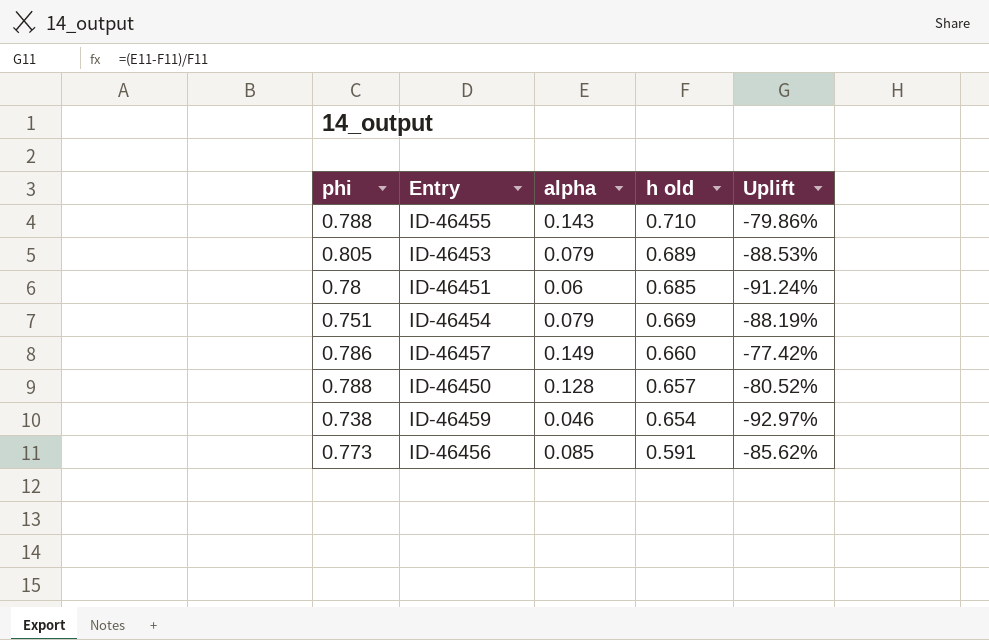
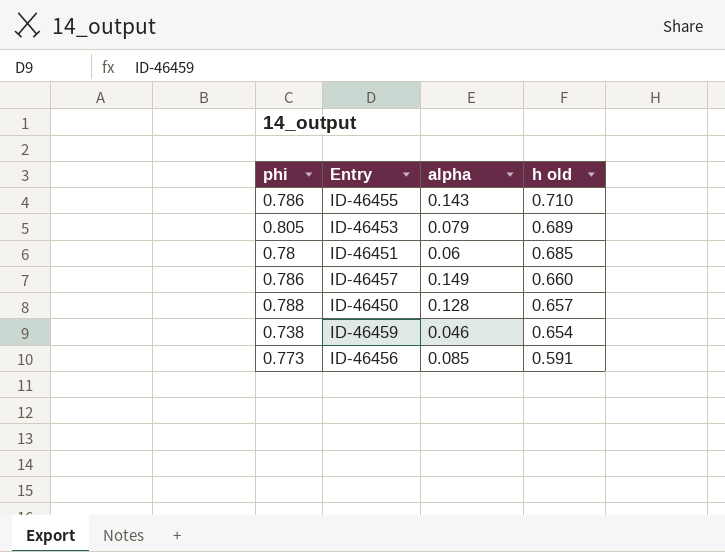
column Uplift | formula: ([alpha] - [h old]) / [h old] -> none
row ID-46454: 0.751 | 0.079 | 0.669 | -88.19% -> none
ID-46455 | phi: 0.788 -> 0.786

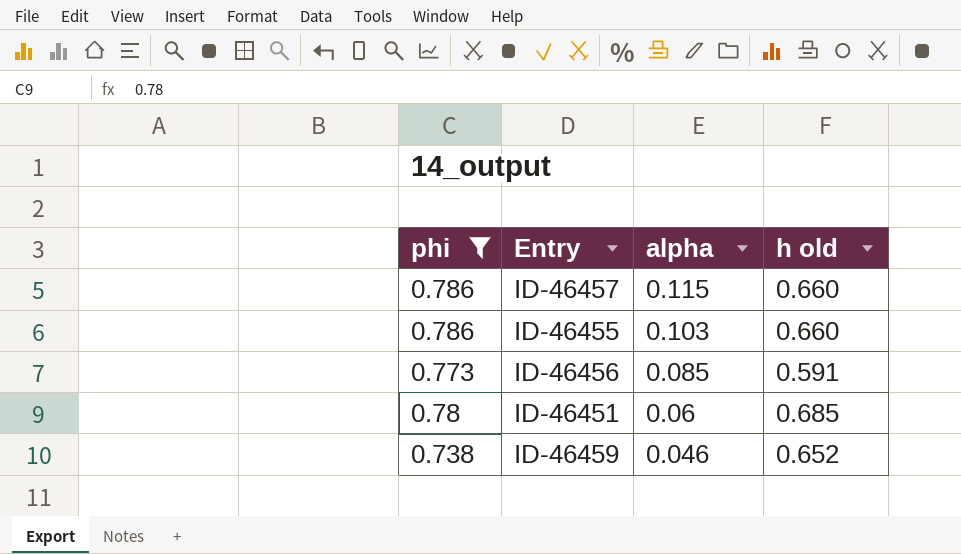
filter: none -> phi <= 0.786
row order: h old descending -> alpha descending
ID-46457 | alpha: 0.149 -> 0.115
ID-46455 | alpha: 0.143 -> 0.103
ID-46455 | h old: 0.710 -> 0.660
ID-46459 | h old: 0.654 -> 0.652

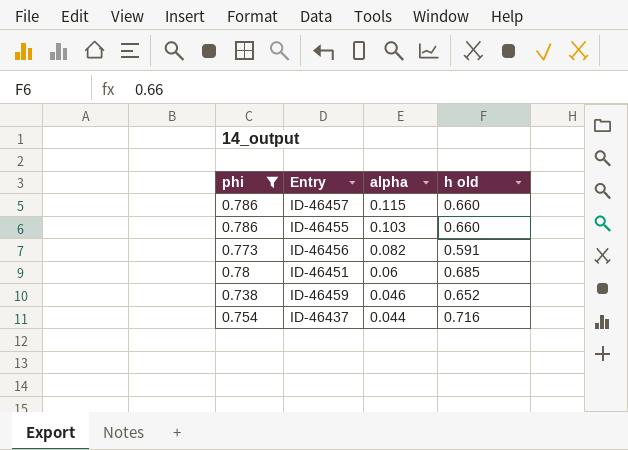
ID-46456 | alpha: 0.085 -> 0.082
row ID-46437: none -> 0.754 | 0.044 | 0.716

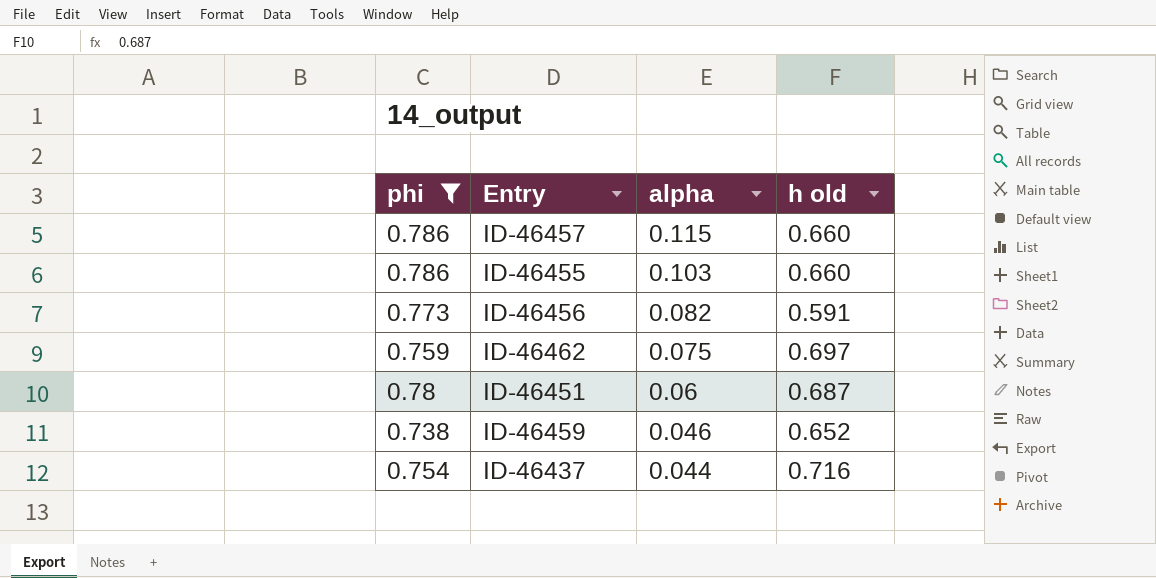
row ID-46462: none -> 0.759 | 0.075 | 0.697
ID-46451 | h old: 0.685 -> 0.687

